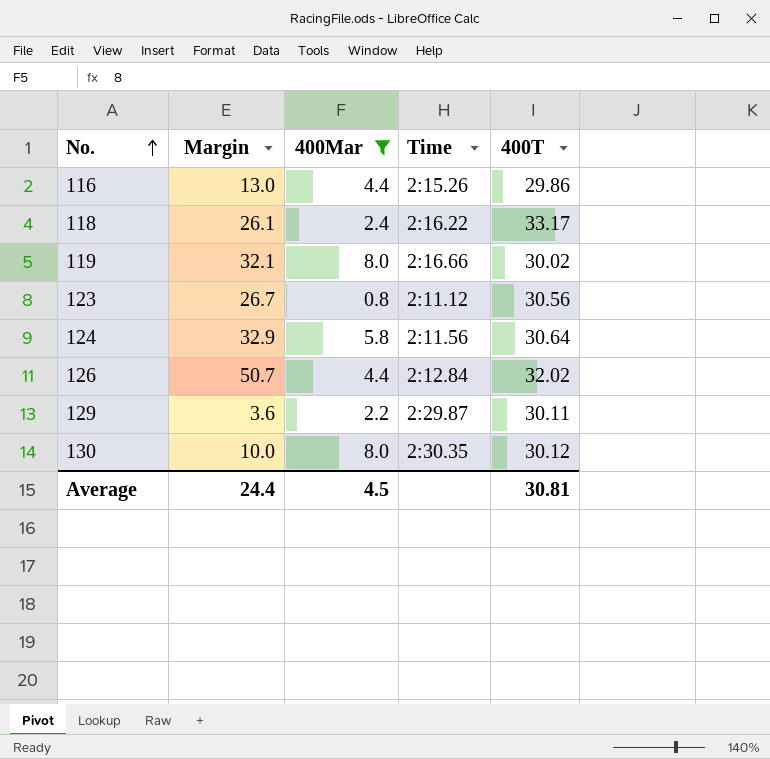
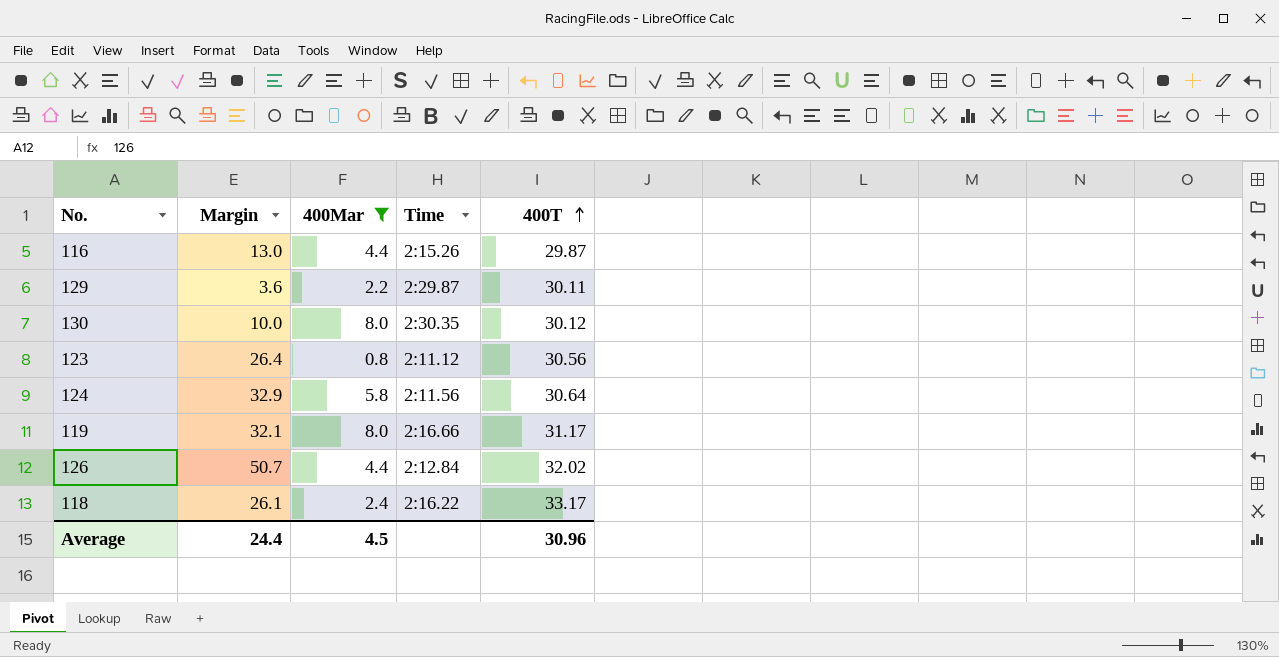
row order: No. ascending -> 400T ascending
116 | 400T: 29.86 -> 29.87
123 | Margin: 26.7 -> 26.4
119 | 400T: 30.02 -> 31.17
Average | 400T: 30.81 -> 30.96

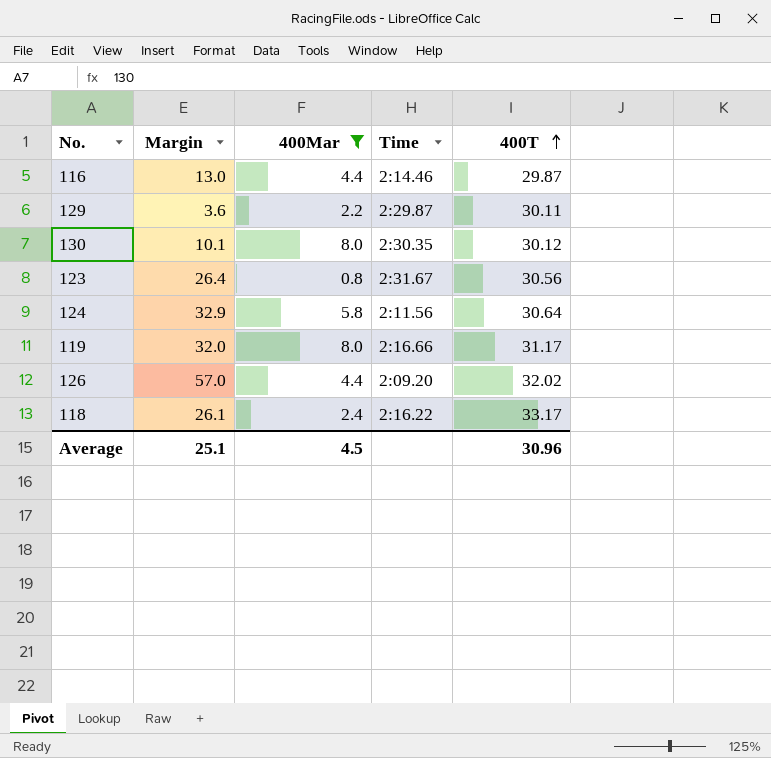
116 | Time: 2:15.26 -> 2:14.46
130 | Margin: 10.0 -> 10.1
123 | Time: 2:11.12 -> 2:31.67
119 | Margin: 32.1 -> 32.0
126 | Margin: 50.7 -> 57.0
126 | Time: 2:12.84 -> 2:09.20
Average | Margin: 24.4 -> 25.1

